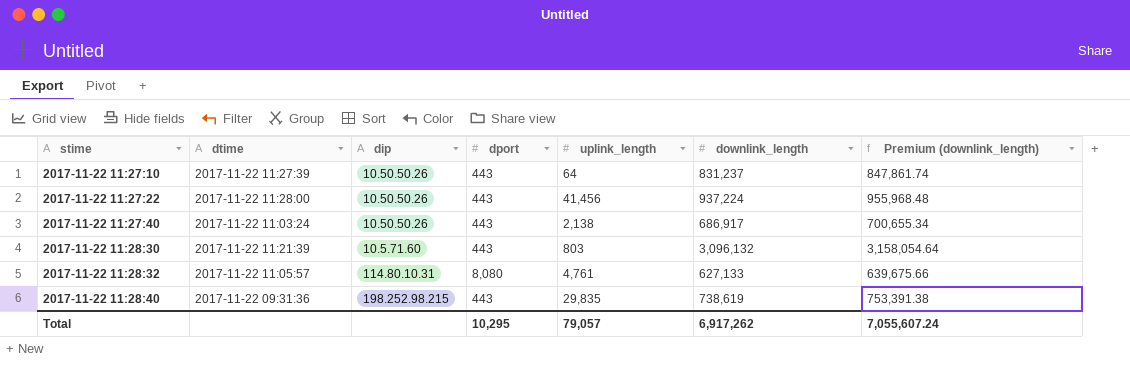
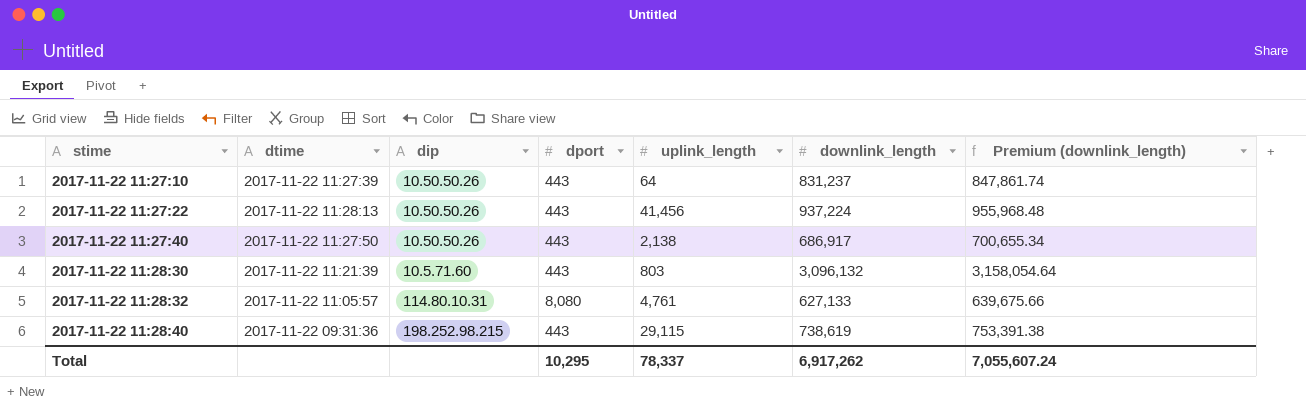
2017-11-22 11:27:22 | dtime: 2017-11-22 11:28:00 -> 2017-11-22 11:28:13
2017-11-22 11:27:40 | dtime: 2017-11-22 11:03:24 -> 2017-11-22 11:27:50
2017-11-22 11:28:40 | uplink_length: 29,835 -> 29,115
Total | uplink_length: 79,057 -> 78,337

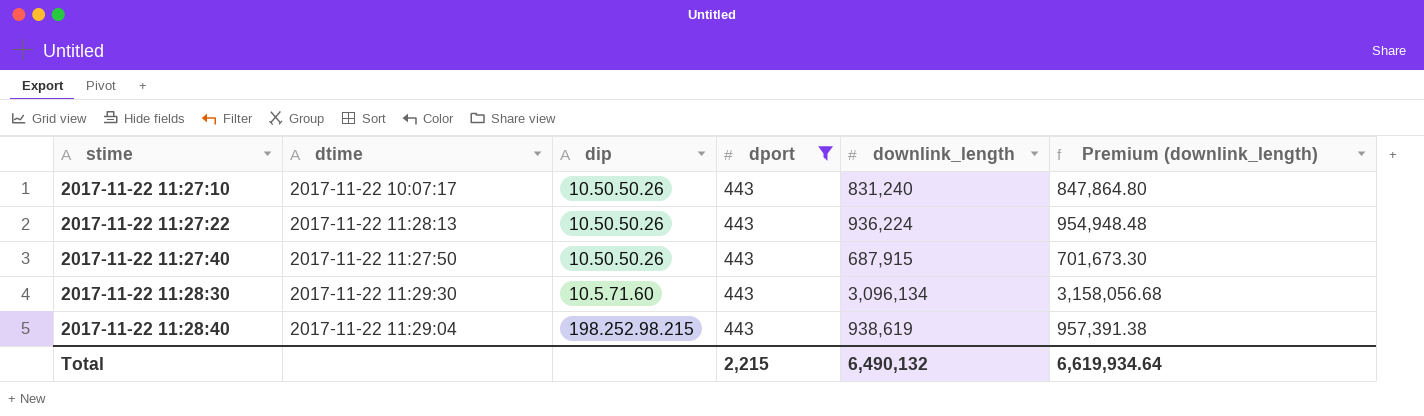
filter: none -> dport = 443
column uplink_length | position: 5 -> none
2017-11-22 11:27:10 | dtime: 2017-11-22 11:27:39 -> 2017-11-22 10:07:17
2017-11-22 11:27:10 | downlink_length: 831,237 -> 831,240
2017-11-22 11:27:10 | Premium (downlink_length): 847,861.74 -> 847,864.80
2017-11-22 11:27:22 | downlink_length: 937,224 -> 936,224
2017-11-22 11:27:22 | Premium (downlink_length): 955,968.48 -> 954,948.48
2017-11-22 11:27:40 | downlink_length: 686,917 -> 687,915
2017-11-22 11:27:40 | Premium (downlink_length): 700,655.34 -> 701,673.30
2017-11-22 11:28:30 | dtime: 2017-11-22 11:21:39 -> 2017-11-22 11:29:30
2017-11-22 11:28:30 | downlink_length: 3,096,132 -> 3,096,134
2017-11-22 11:28:30 | Premium (downlink_length): 3,158,054.64 -> 3,158,056.68
2017-11-22 11:28:40 | dtime: 2017-11-22 09:31:36 -> 2017-11-22 11:29:04
2017-11-22 11:28:40 | downlink_length: 738,619 -> 938,619
2017-11-22 11:28:40 | Premium (downlink_length): 753,391.38 -> 957,391.38
Total | dport: 10,295 -> 2,215
Total | downlink_length: 6,917,262 -> 6,490,132
Total | Premium (downlink_length): 7,055,607.24 -> 6,619,934.64

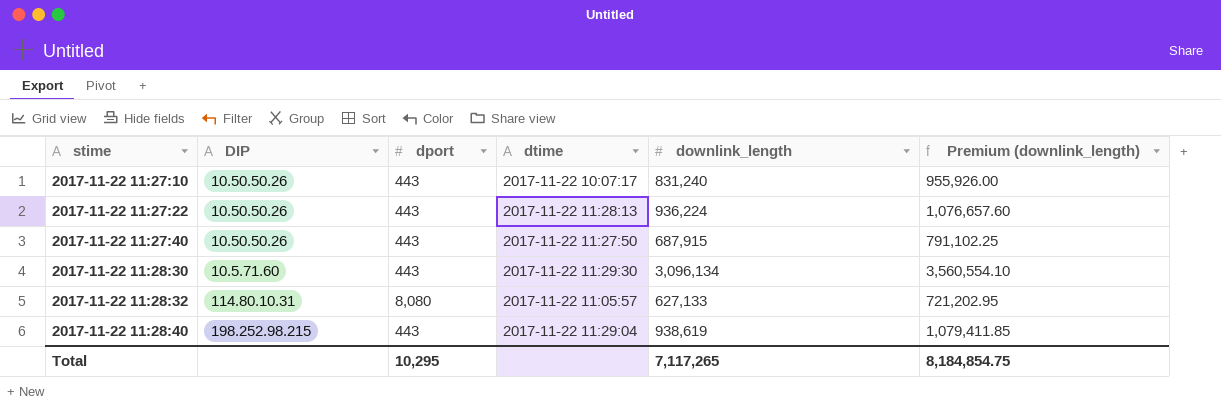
filter: dport = 443 -> none
column name: dip -> DIP
column dtime | position: 2 -> 4
column Premium (downlink_length) | formula: [downlink_length] * 1.02 -> [downlink_length] * 1.15
Total | dport: 2,215 -> 10,295
Total | downlink_length: 6,490,132 -> 7,117,265
Total | Premium (downlink_length): 6,619,934.64 -> 8,184,854.75

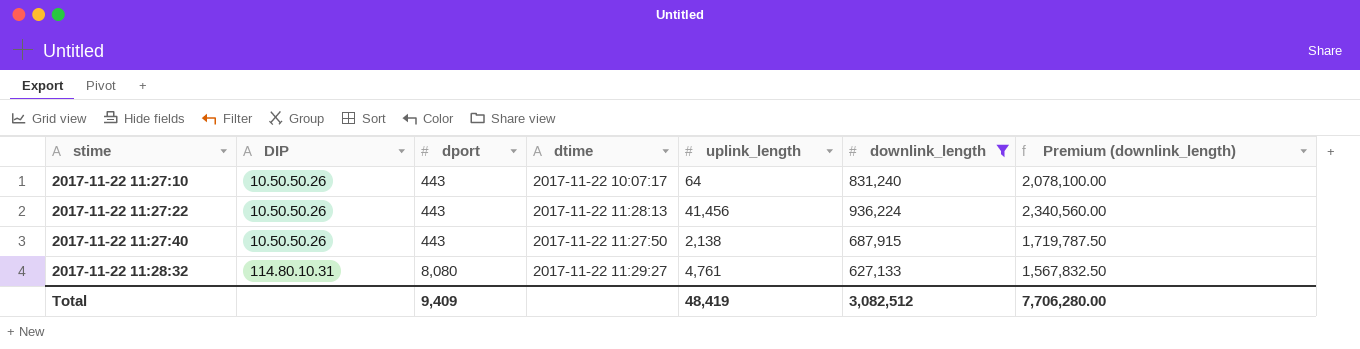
filter: none -> downlink_length <= 936,224
column uplink_length | position: none -> 5
column Premium (downlink_length) | formula: [downlink_length] * 1.15 -> [downlink_length] * 2.5
2017-11-22 11:28:32 | dtime: 2017-11-22 11:05:57 -> 2017-11-22 11:29:27
Total | dport: 10,295 -> 9,409
Total | downlink_length: 7,117,265 -> 3,082,512
Total | Premium (downlink_length): 8,184,854.75 -> 7,706,280.00

